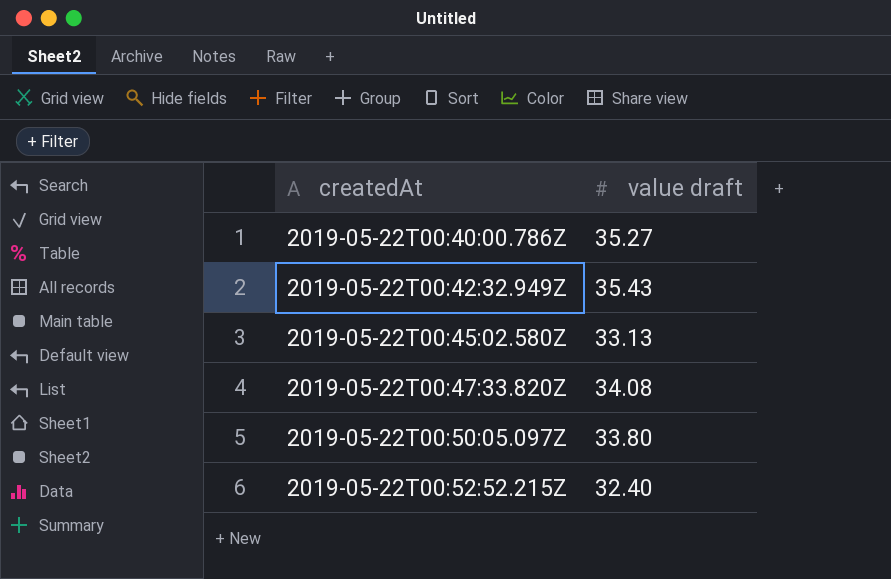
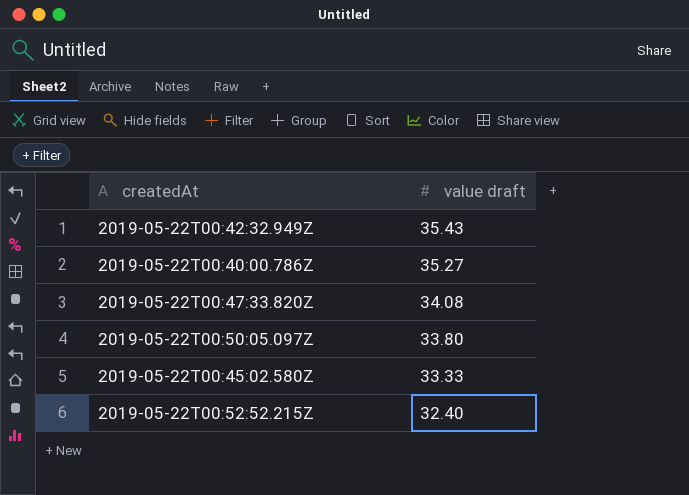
row order: createdAt ascending -> value draft descending
2019-05-22T00:45:02.580Z | value draft: 33.13 -> 33.33

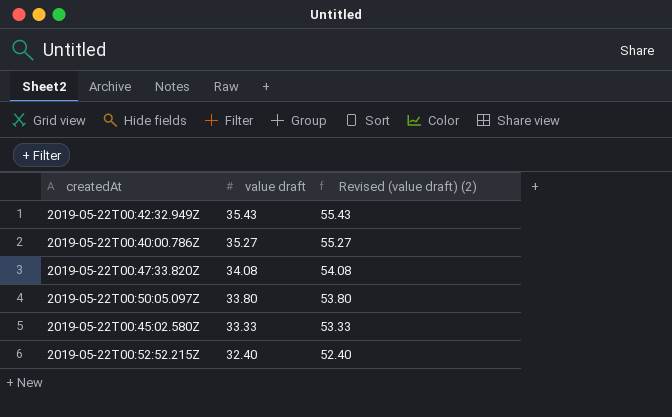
column Revised (value draft) (2) | formula: none -> [value draft] + 20

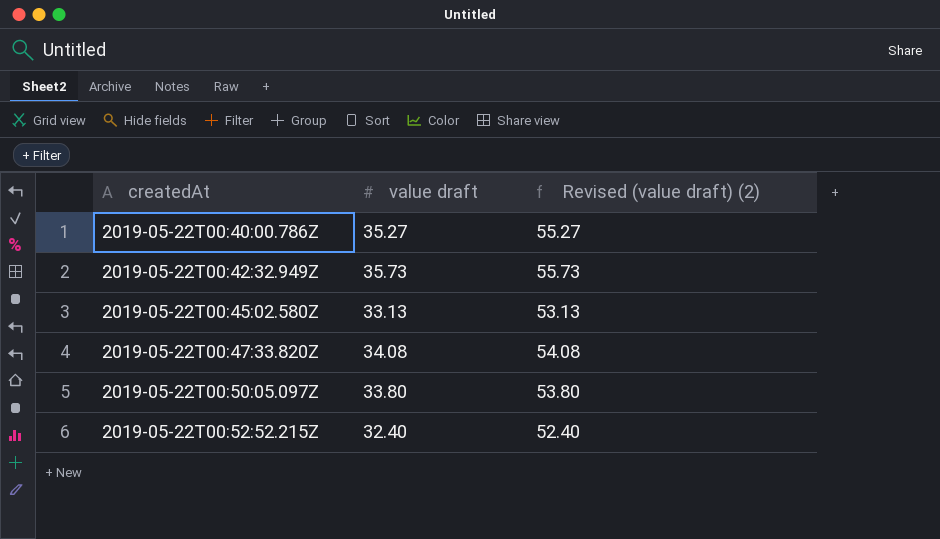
row order: value draft descending -> createdAt ascending
2019-05-22T00:42:32.949Z | value draft: 35.43 -> 35.73
2019-05-22T00:42:32.949Z | Revised (value draft) (2): 55.43 -> 55.73
2019-05-22T00:45:02.580Z | value draft: 33.33 -> 33.13
2019-05-22T00:45:02.580Z | Revised (value draft) (2): 53.33 -> 53.13

